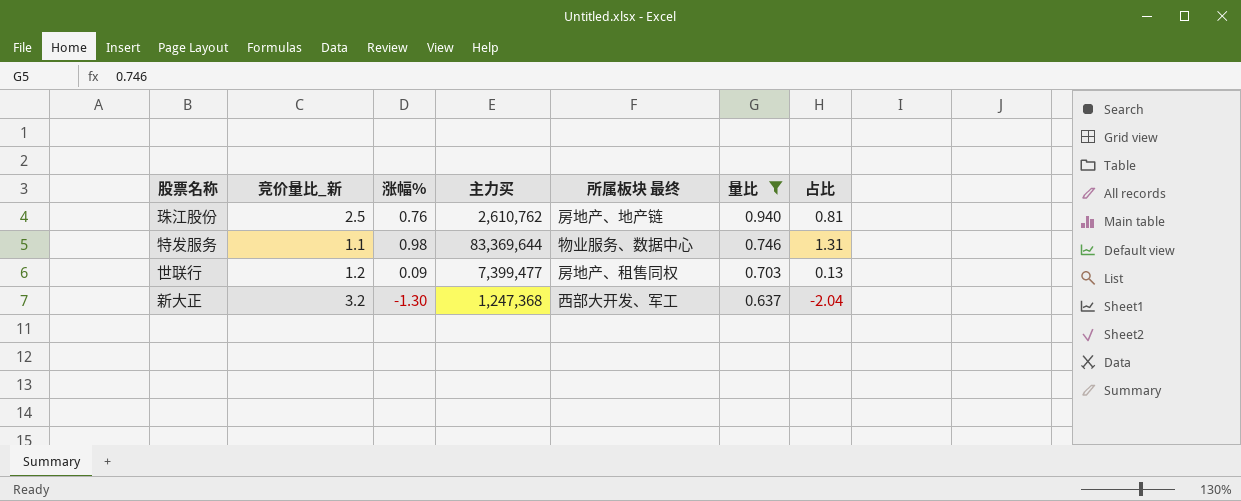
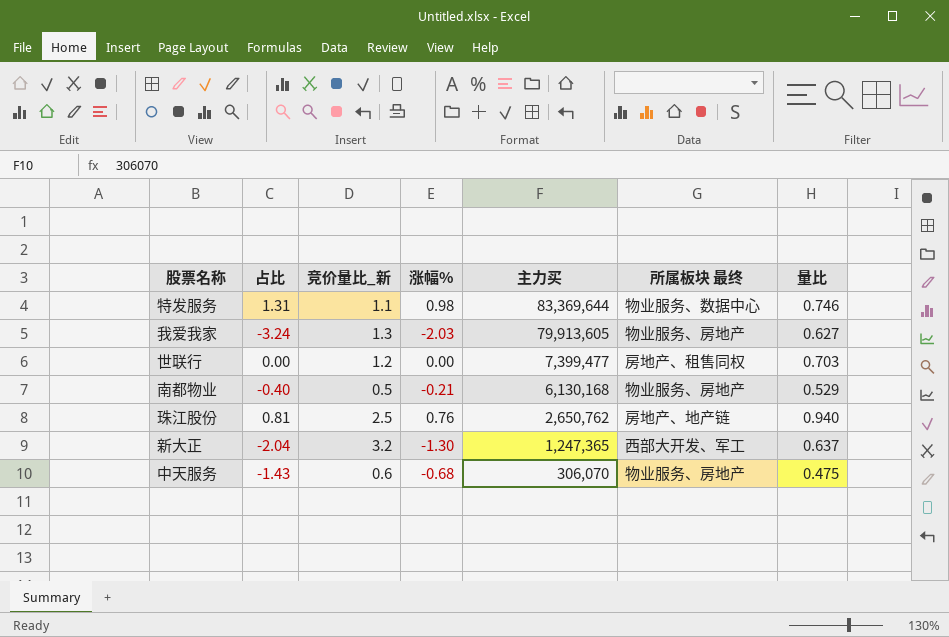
filter: 量比 >= 0.637 -> none
row order: 量比 descending -> 主力买 descending
column 占比 | position: 7 -> 2
世联行 | 占比: 0.13 -> 0.00
世联行 | 涨幅%: 0.09 -> 0.00
珠江股份 | 主力买: 2,610,762 -> 2,650,762
新大正 | 主力买: 1,247,368 -> 1,247,365

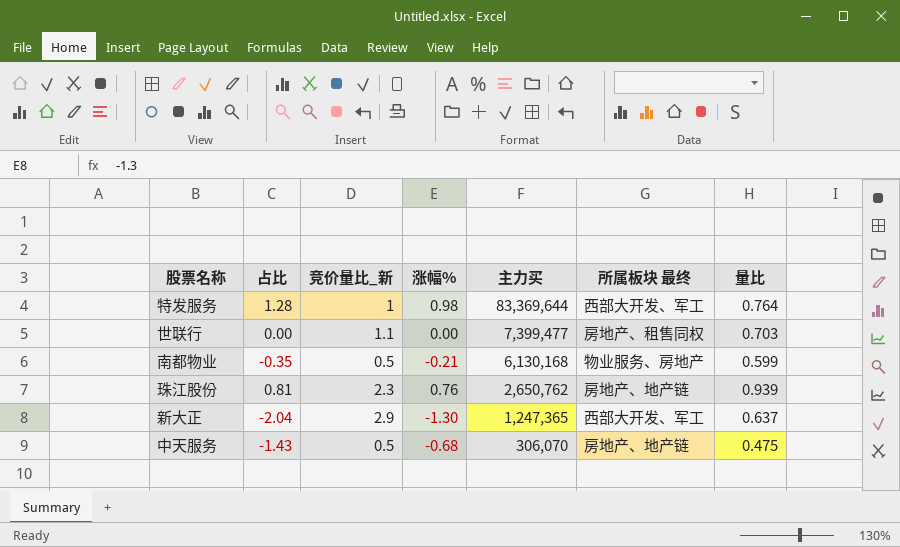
row 我爱我家: -3.24 | 1.3 | -2.03 | 79,913,605 | 物业服务、房地产 | 0.627 -> none
特发服务 | 占比: 1.31 -> 1.28
特发服务 | 竞价量比_新: 1.1 -> 1
特发服务 | 所属板块 最终: 物业服务、数据中心 -> 西部大开发、军工
特发服务 | 量比: 0.746 -> 0.764
世联行 | 竞价量比_新: 1.2 -> 1.1
南都物业 | 占比: -0.40 -> -0.35
南都物业 | 量比: 0.529 -> 0.599
珠江股份 | 竞价量比_新: 2.5 -> 2.3
珠江股份 | 量比: 0.940 -> 0.939
新大正 | 竞价量比_新: 3.2 -> 2.9
中天服务 | 竞价量比_新: 0.6 -> 0.5
中天服务 | 所属板块 最终: 物业服务、房地产 -> 房地产、地产链

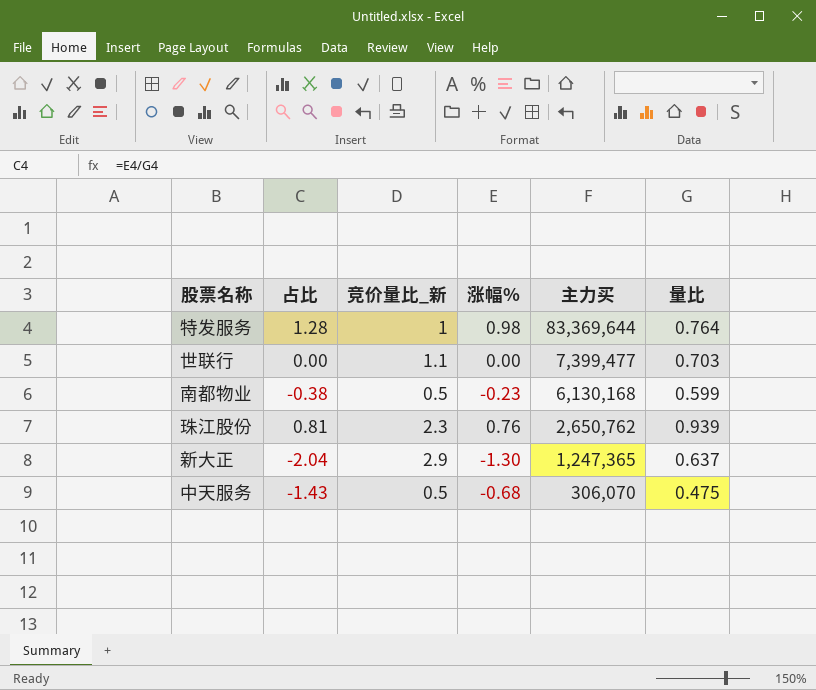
column 所属板块 最终 | position: 6 -> none
南都物业 | 占比: -0.35 -> -0.38
南都物业 | 涨幅%: -0.21 -> -0.23

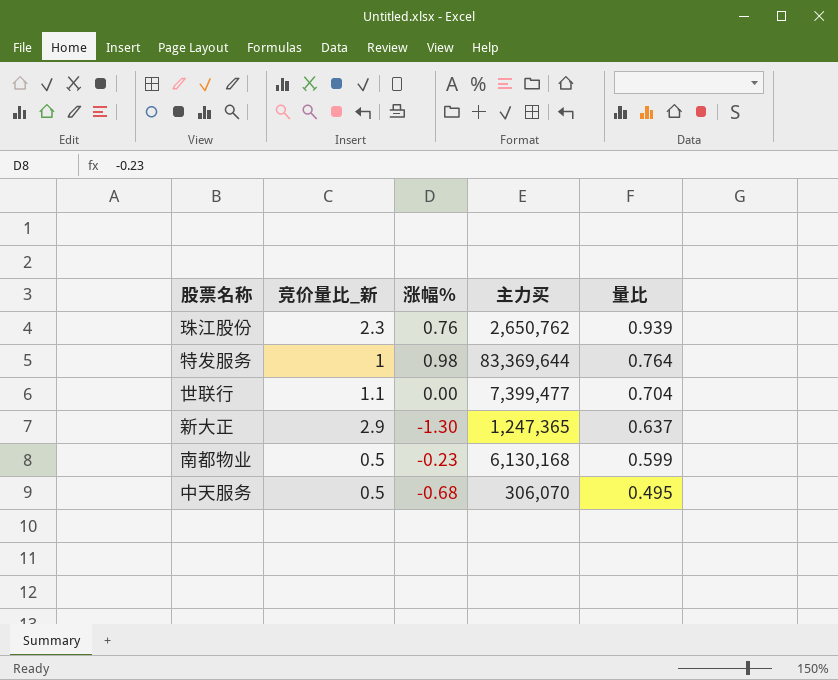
row order: 主力买 descending -> 量比 descending
column 占比 | formula: [涨幅%] / [量比] -> none
世联行 | 量比: 0.703 -> 0.704
中天服务 | 量比: 0.475 -> 0.495

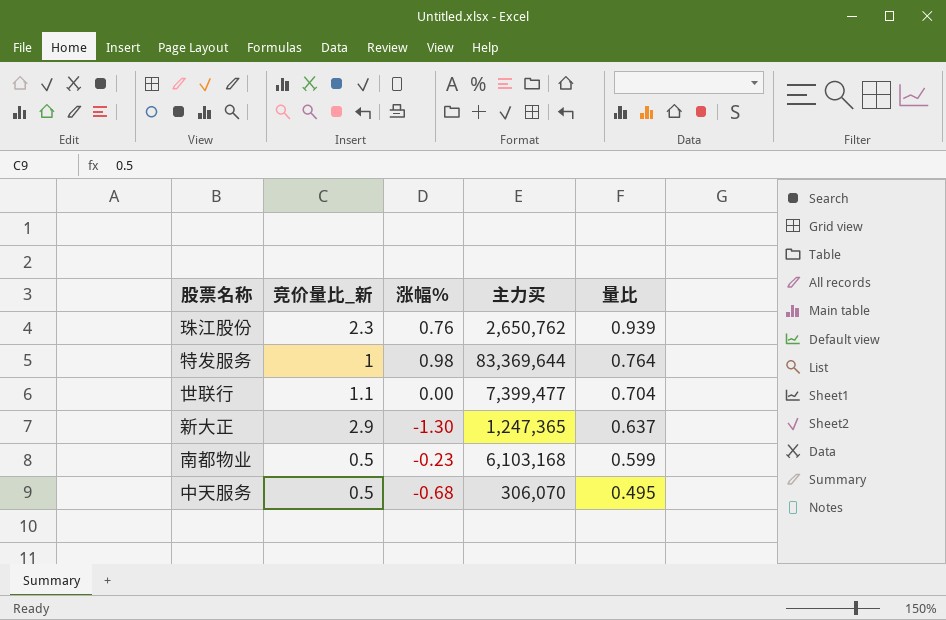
南都物业 | 主力买: 6,130,168 -> 6,103,168

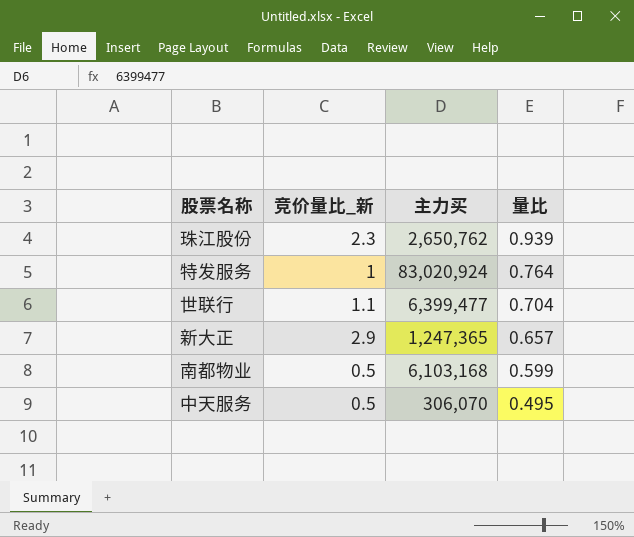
column 涨幅% | position: 3 -> none
特发服务 | 主力买: 83,369,644 -> 83,020,924
世联行 | 主力买: 7,399,477 -> 6,399,477
新大正 | 量比: 0.637 -> 0.657

